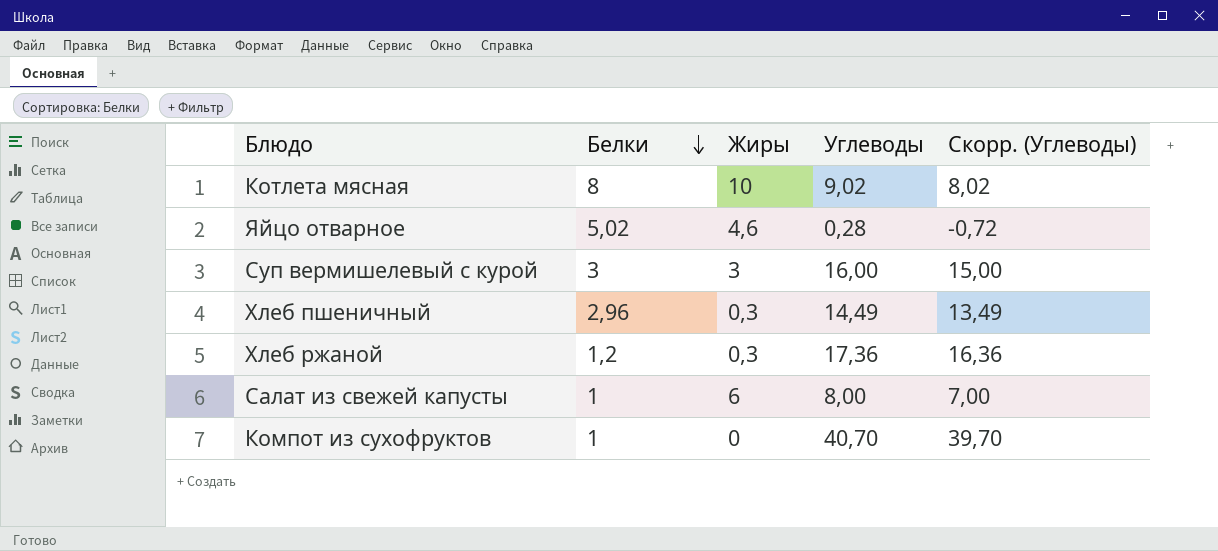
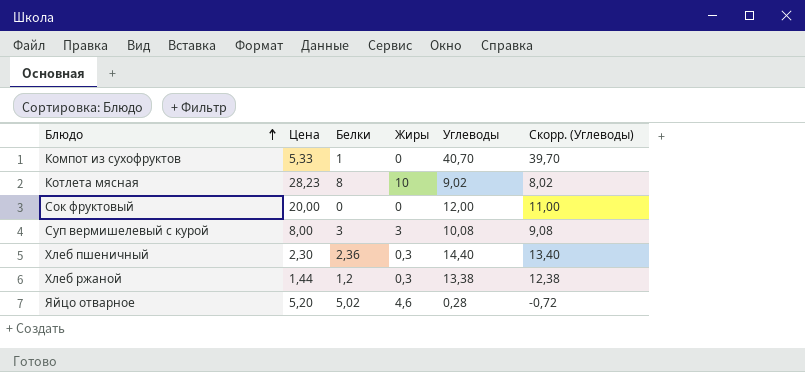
row order: Белки descending -> Блюдо ascending
column Цена | position: none -> 2
row Салат из свежей капусты: 1 | 6 | 8,00 | 7,00 -> none
row Сок фруктовый: none -> 20,00 | 0 | 0 | 12,00 | 11,00
Суп вермишелевый с курой | Углеводы: 16,00 -> 10,08
Суп вермишелевый с курой | Скорр. (Углеводы): 15,00 -> 9,08
Хлеб пшеничный | Белки: 2,96 -> 2,36
Хлеб пшеничный | Углеводы: 14,49 -> 14,40
Хлеб пшеничный | Скорр. (Углеводы): 13,49 -> 13,40
Хлеб ржаной | Углеводы: 17,36 -> 13,38
Хлеб ржаной | Скорр. (Углеводы): 16,36 -> 12,38

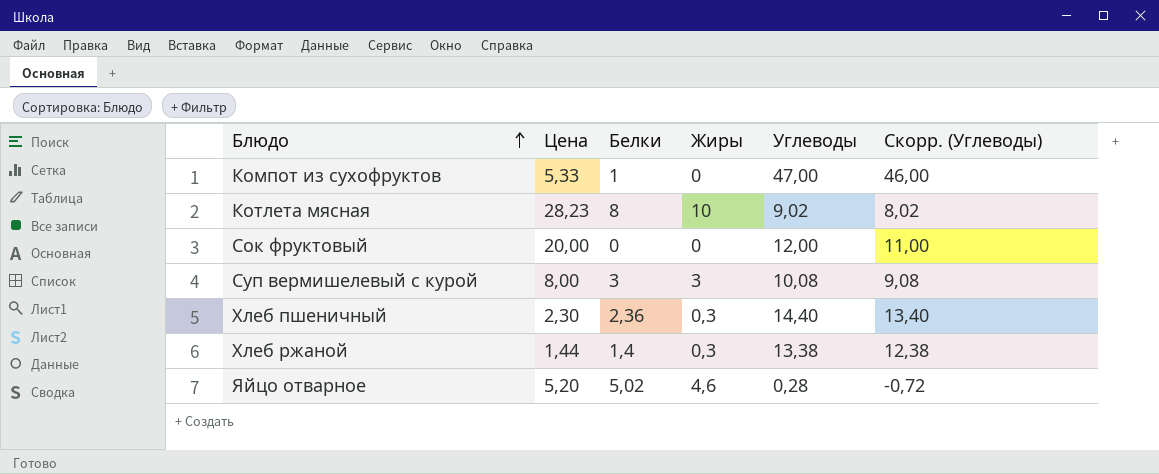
Компот из сухофруктов | Углеводы: 40,70 -> 47,00
Компот из сухофруктов | Скорр. (Углеводы): 39,70 -> 46,00
Хлеб ржаной | Белки: 1,2 -> 1,4

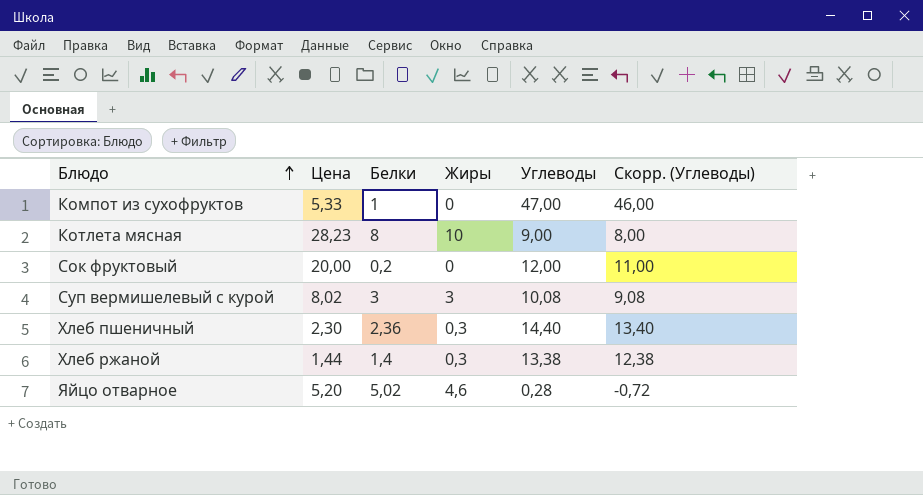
Котлета мясная | Углеводы: 9,02 -> 9,00
Котлета мясная | Скорр. (Углеводы): 8,02 -> 8,00
Сок фруктовый | Белки: 0 -> 0,2
Суп вермишелевый с курой | Цена: 8,00 -> 8,02

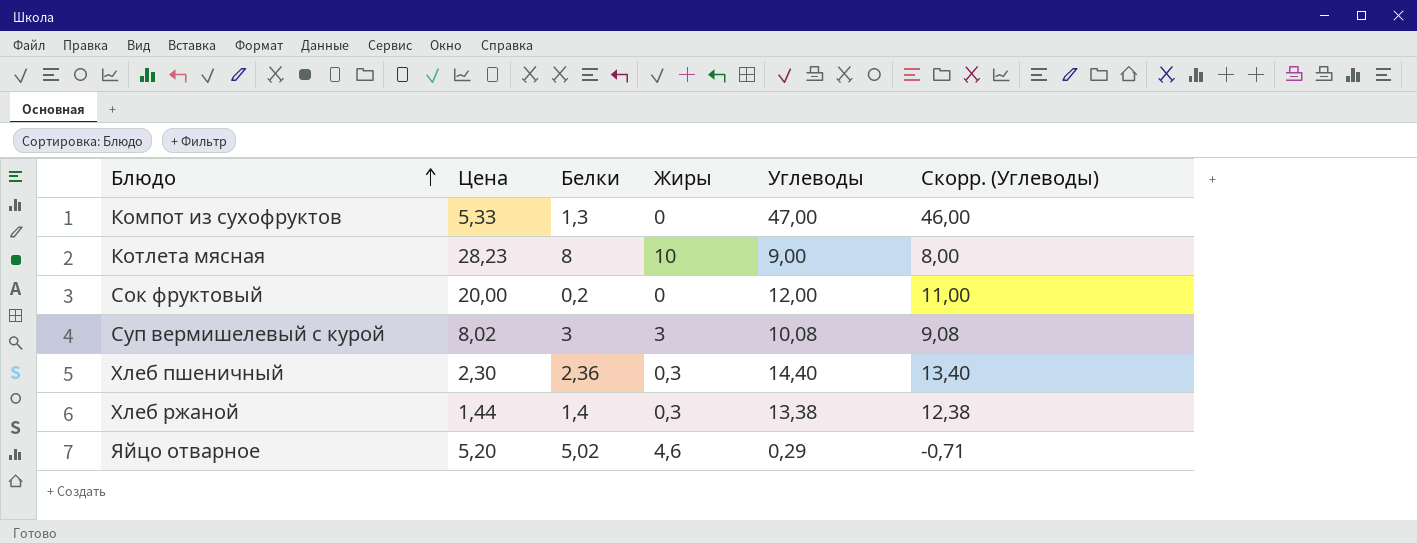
Компот из сухофруктов | Белки: 1 -> 1,3
Яйцо отварное | Углеводы: 0,28 -> 0,29
Яйцо отварное | Скорр. (Углеводы): -0,72 -> -0,71

